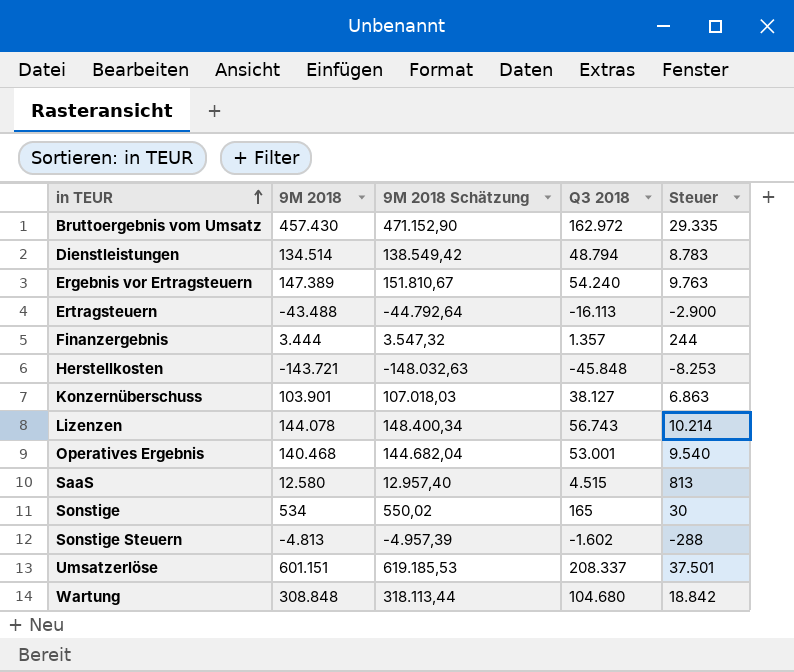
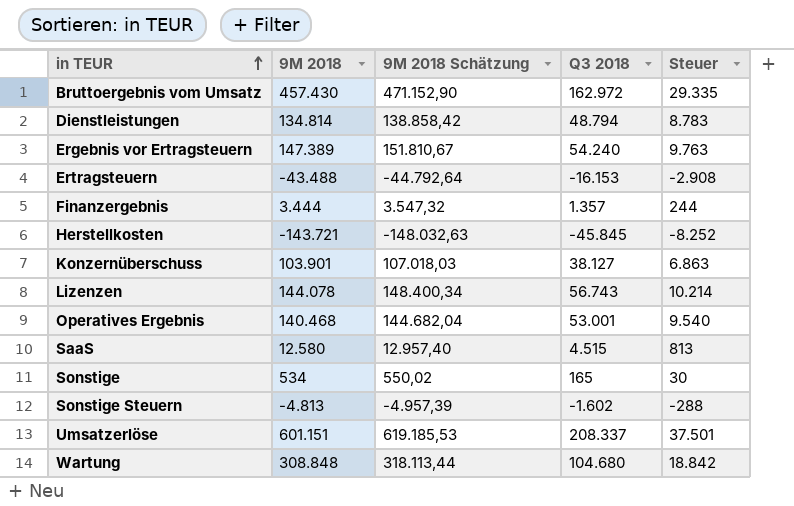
Dienstleistungen | 9M 2018: 134.514 -> 134.814
Dienstleistungen | 9M 2018 Schätzung: 138.549,42 -> 138.858,42
Ertragsteuern | Q3 2018: -16.113 -> -16.153
Ertragsteuern | Steuer: -2.900 -> -2.908
Herstellkosten | Q3 2018: -45.848 -> -45.845
Herstellkosten | Steuer: -8.253 -> -8.252

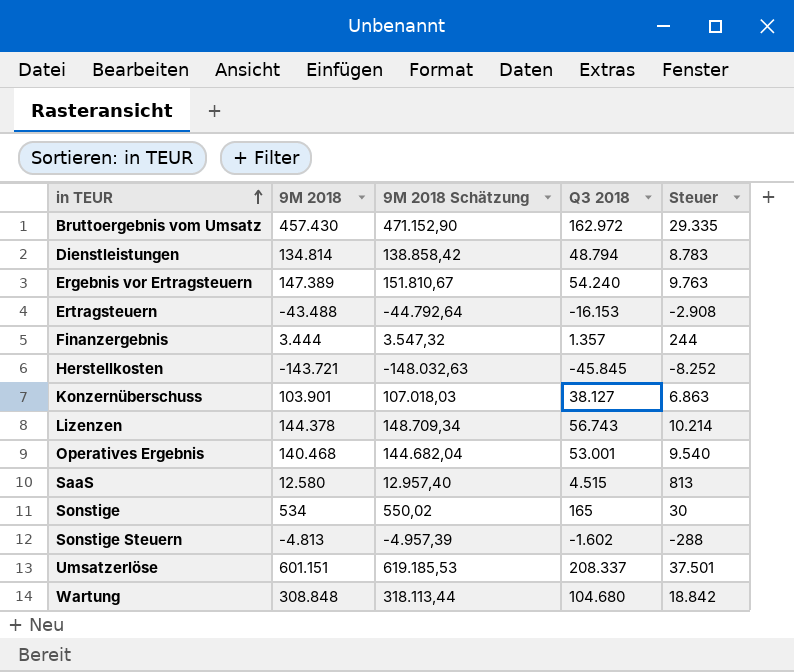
Lizenzen | 9M 2018: 144.078 -> 144.378
Lizenzen | 9M 2018 Schätzung: 148.400,34 -> 148.709,34

